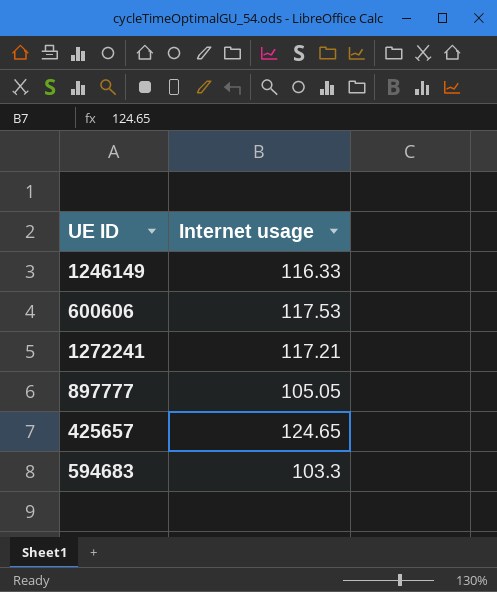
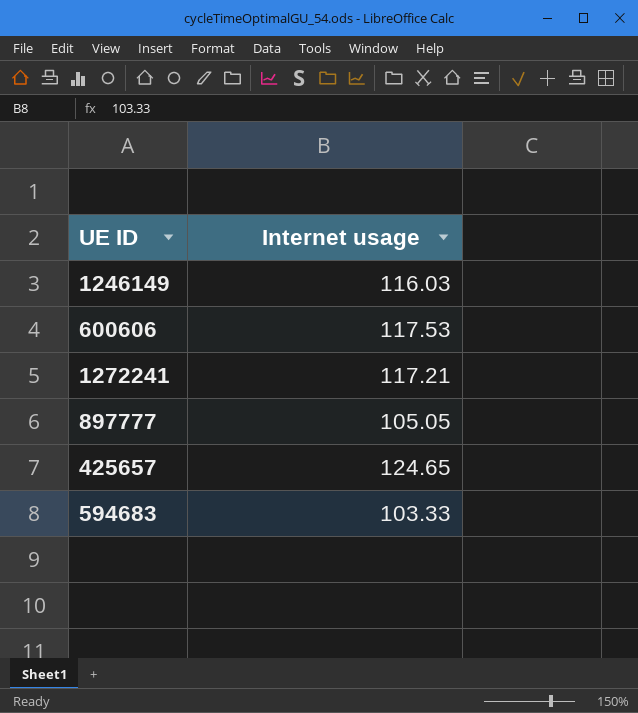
1246149 | Internet usage: 116.33 -> 116.03
594683 | Internet usage: 103.3 -> 103.33

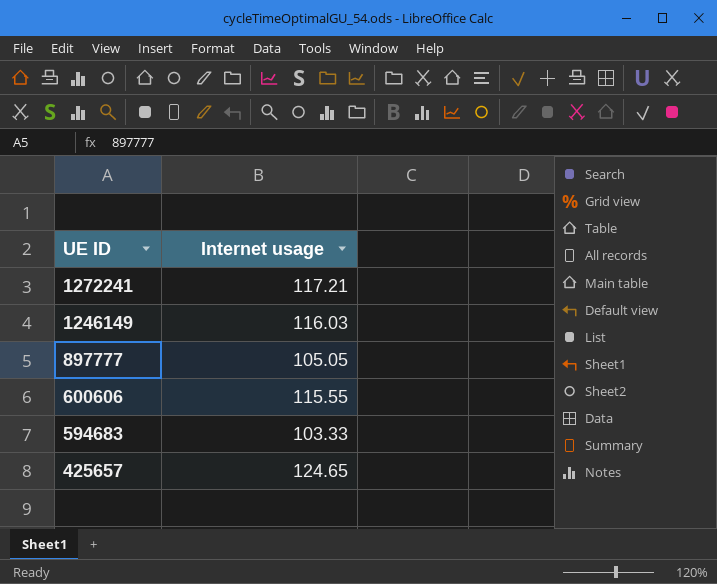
row order: none -> UE ID descending
600606 | Internet usage: 117.53 -> 115.55

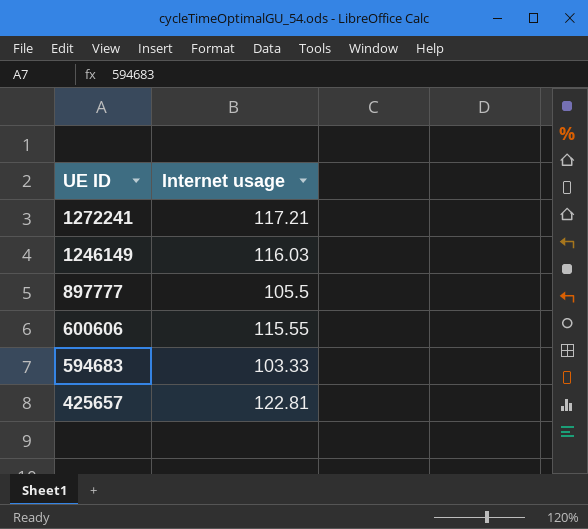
897777 | Internet usage: 105.05 -> 105.5
425657 | Internet usage: 124.65 -> 122.81

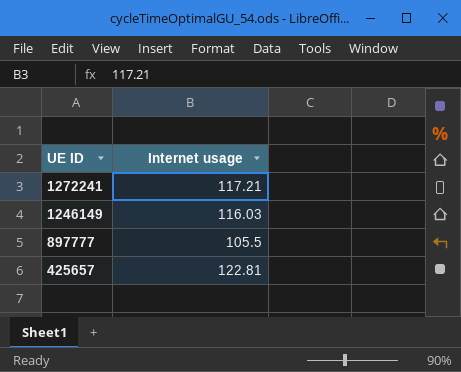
row 600606: 115.55 -> none
row 594683: 103.33 -> none

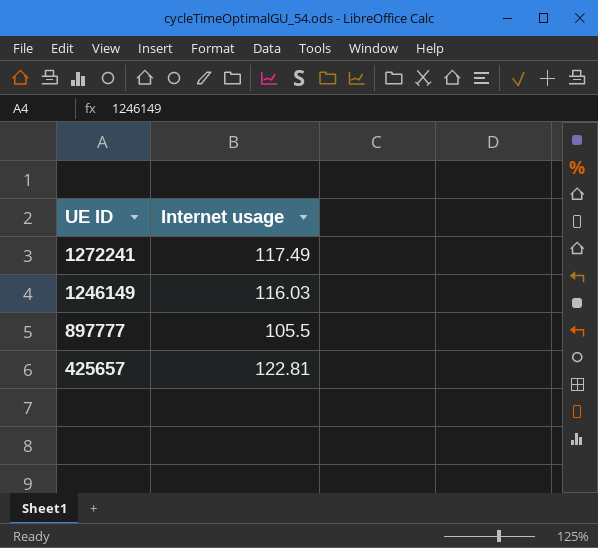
1272241 | Internet usage: 117.21 -> 117.49

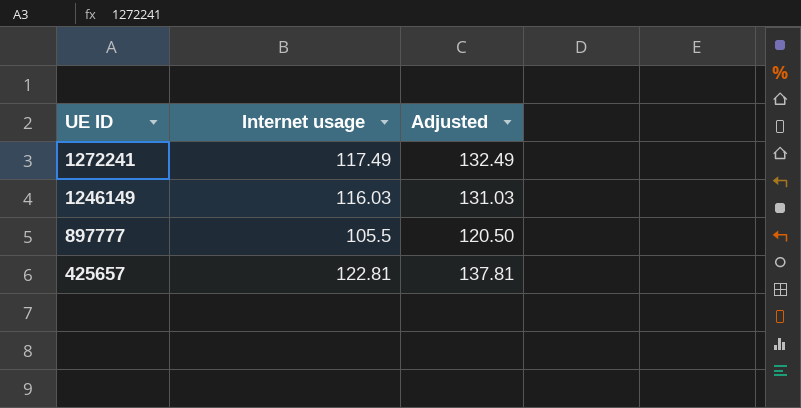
column Adjusted | formula: none -> [Internet usage] + 15

